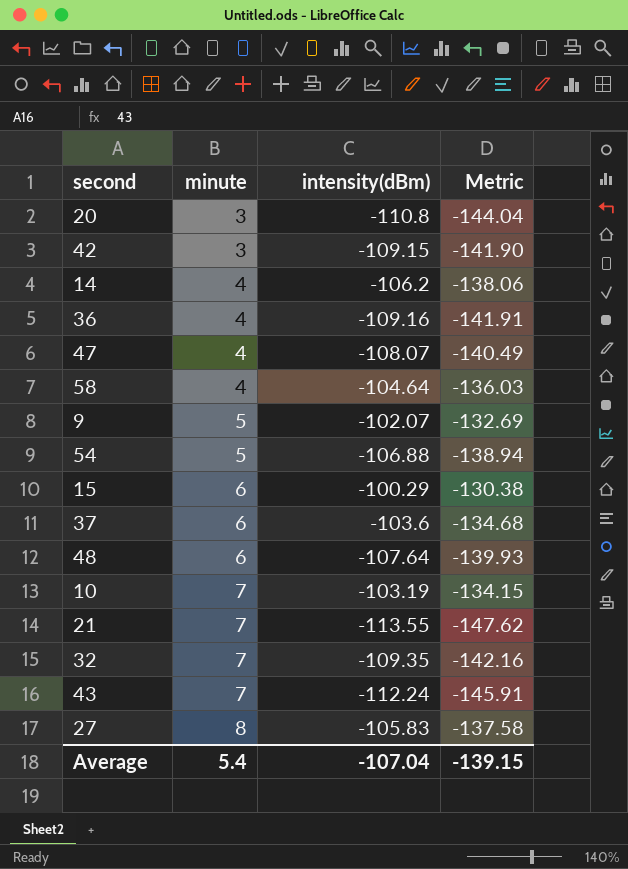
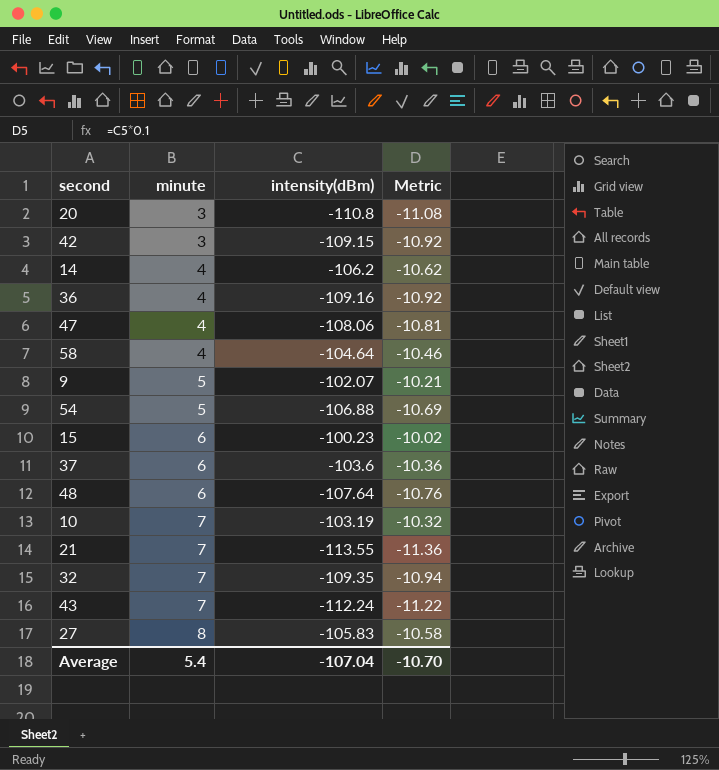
column Metric | formula: [intensity(dBm)] * 1.3 -> [intensity(dBm)] * 0.1
47 | intensity(dBm): -108.07 -> -108.06
15 | intensity(dBm): -100.29 -> -100.23
Average | Metric: -139.15 -> -10.70

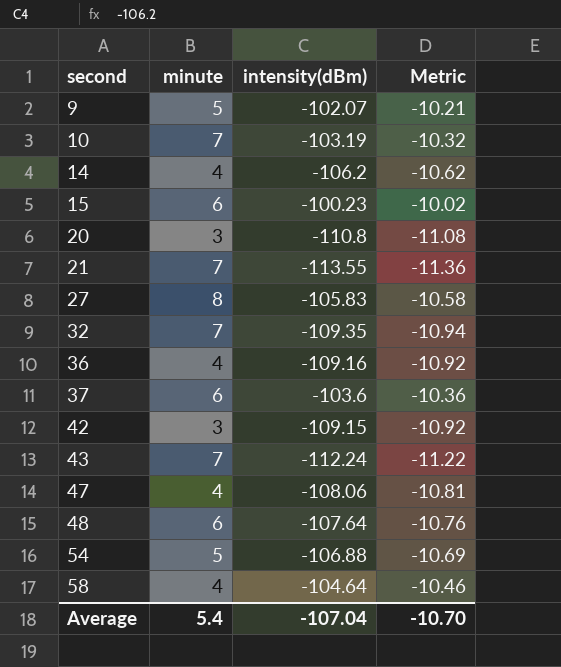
row order: minute ascending -> second ascending

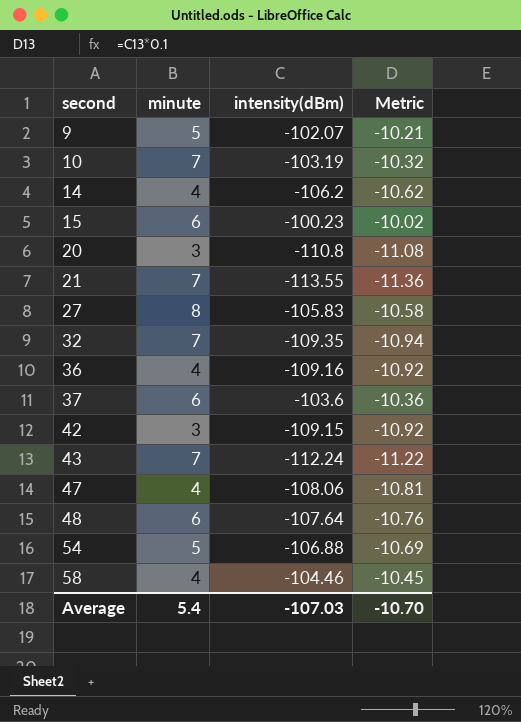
58 | intensity(dBm): -104.64 -> -104.46
58 | Metric: -10.46 -> -10.45
Average | intensity(dBm): -107.04 -> -107.03

